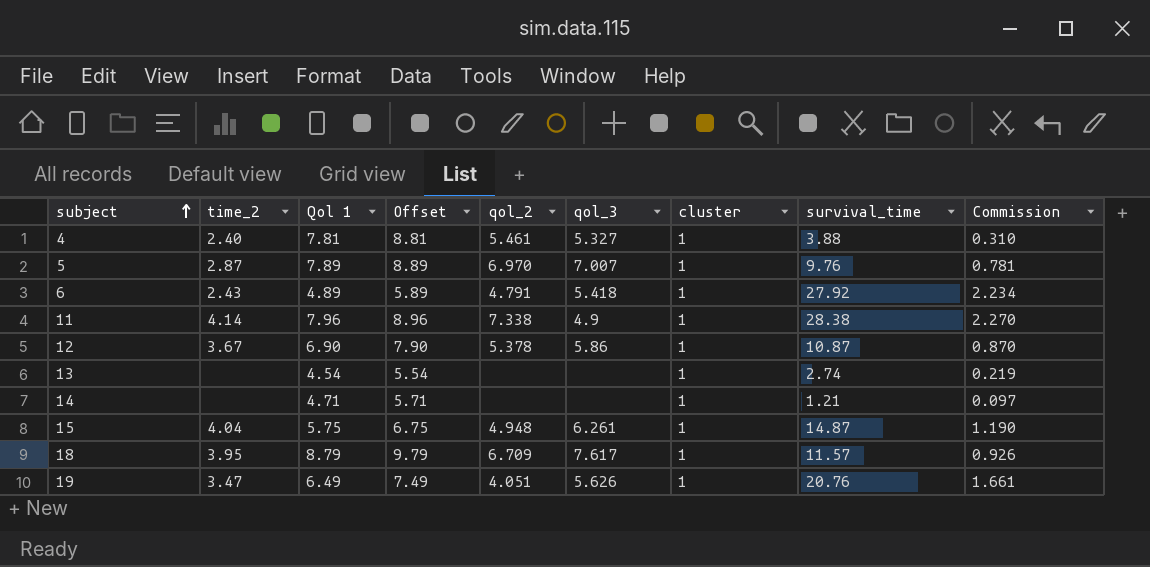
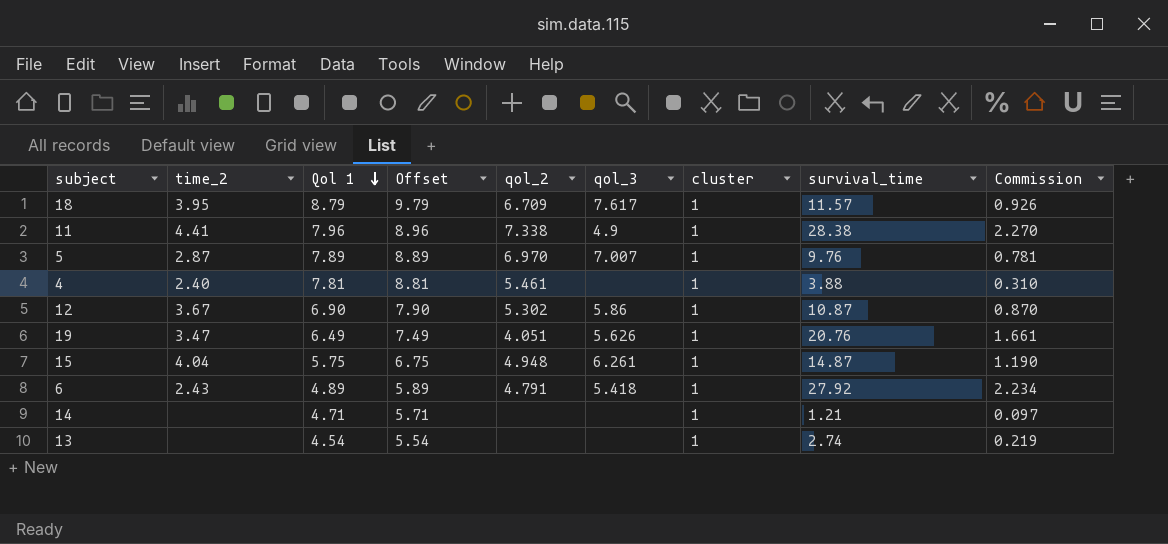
row order: subject ascending -> Qol 1 descending
11 | time_2: 4.14 -> 4.41
4 | qol_3: 5.327 -> none
12 | qol_2: 5.378 -> 5.302

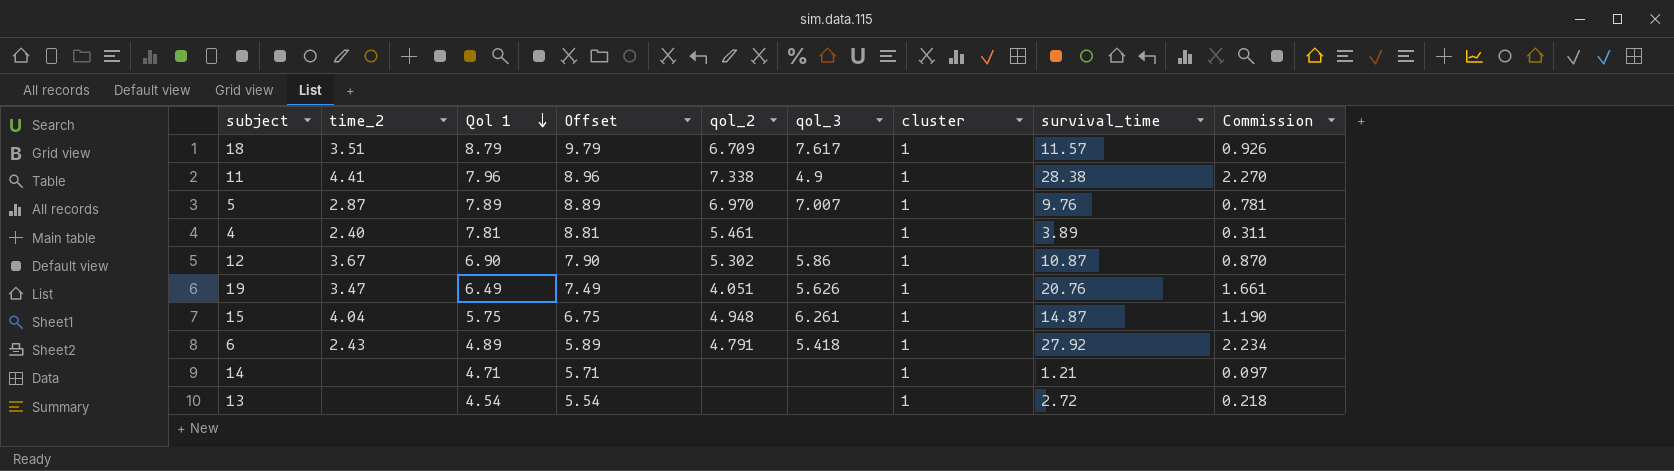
18 | time_2: 3.95 -> 3.51
4 | survival_time: 3.88 -> 3.89
4 | Commission: 0.310 -> 0.311
13 | survival_time: 2.74 -> 2.72
13 | Commission: 0.219 -> 0.218

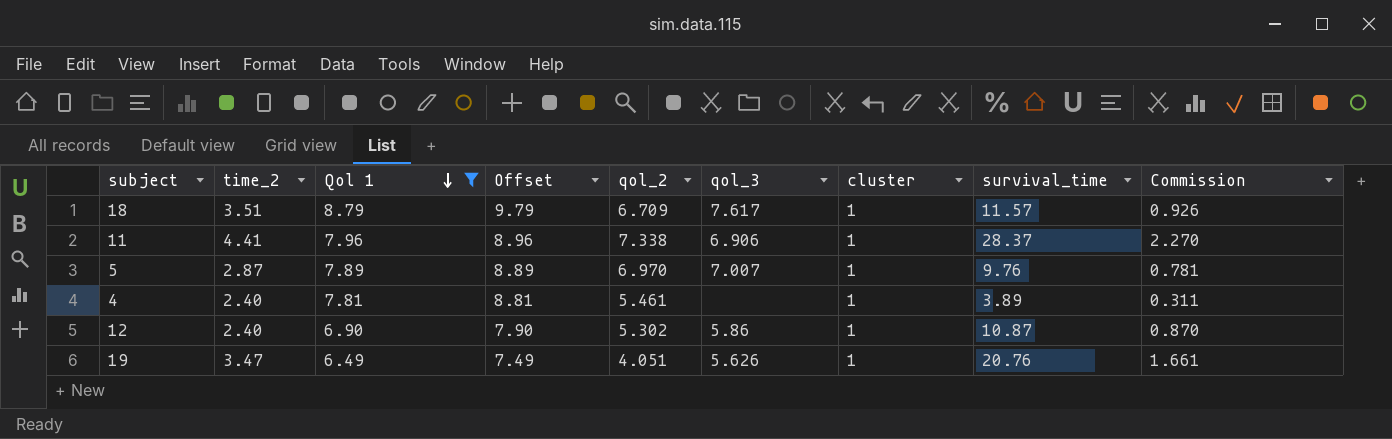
filter: none -> Qol 1 >= 6.49
11 | qol_3: 4.9 -> 6.906
11 | survival_time: 28.38 -> 28.37
12 | time_2: 3.67 -> 2.40

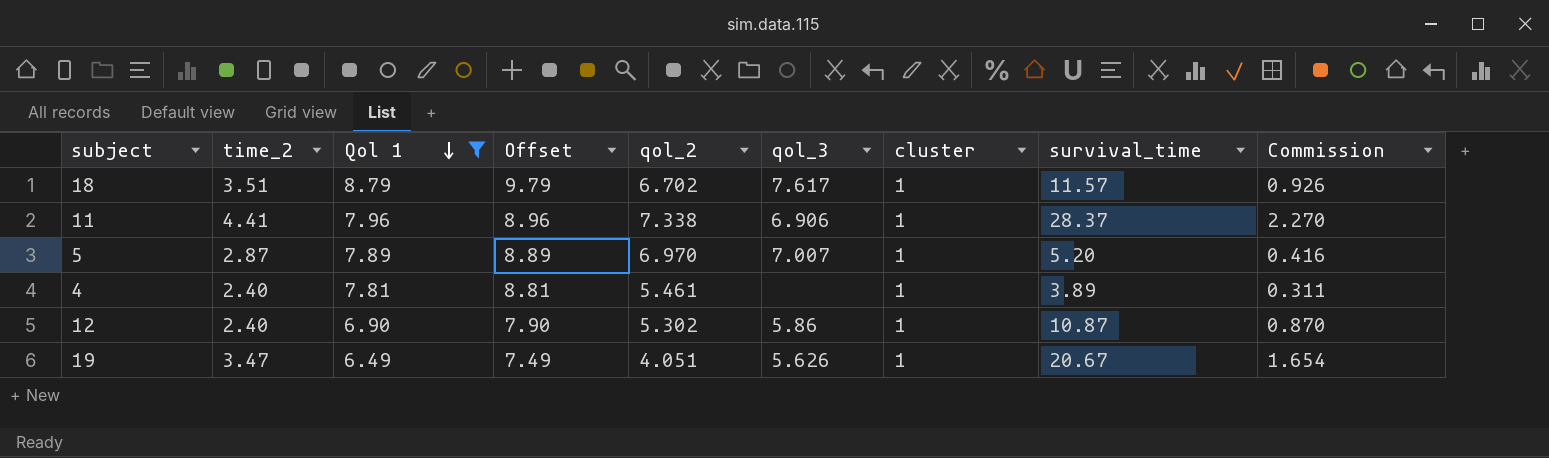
18 | qol_2: 6.709 -> 6.702
5 | survival_time: 9.76 -> 5.20
5 | Commission: 0.781 -> 0.416
19 | survival_time: 20.76 -> 20.67
19 | Commission: 1.661 -> 1.654

